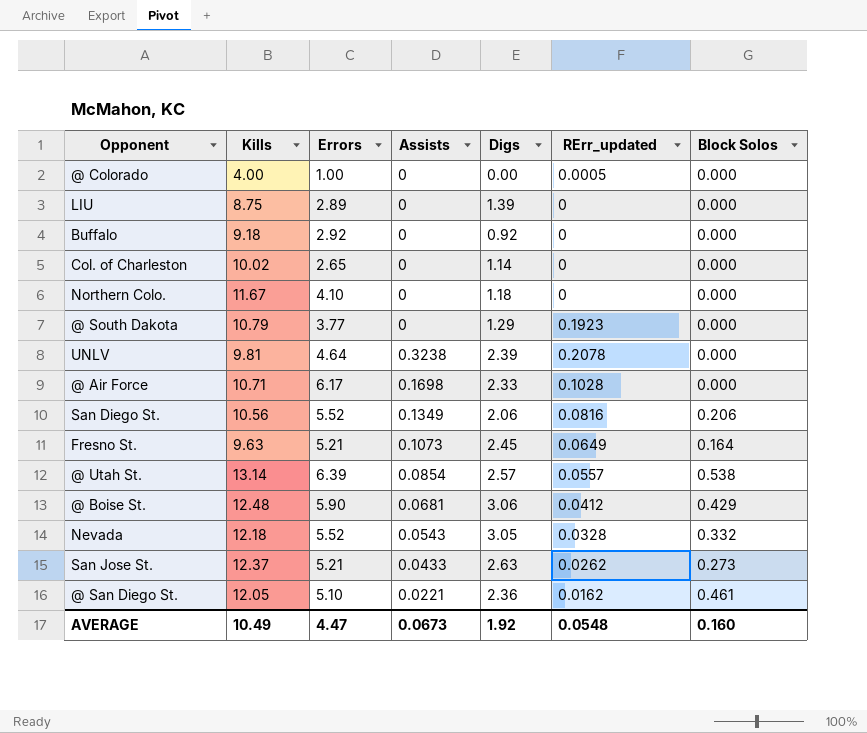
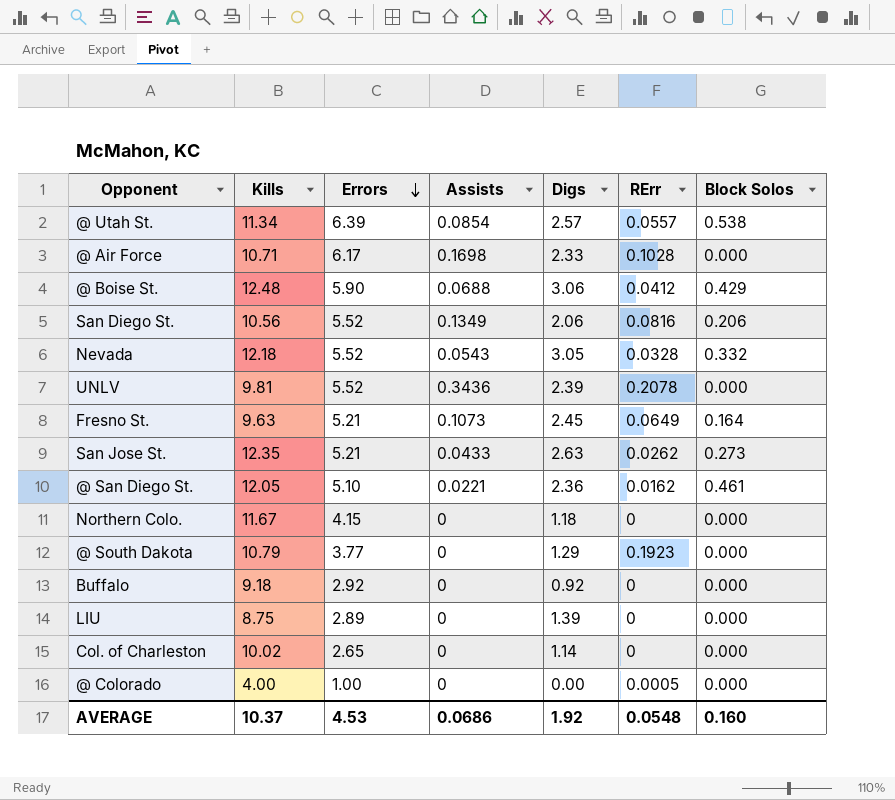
row order: none -> Errors descending
column name: RErr_updated -> RErr
@ Utah St. | Kills: 13.14 -> 11.34
@ Boise St. | Assists: 0.0681 -> 0.0688
UNLV | Errors: 4.64 -> 5.52
UNLV | Assists: 0.3238 -> 0.3436
San Jose St. | Kills: 12.37 -> 12.35
Northern Colo. | Errors: 4.10 -> 4.15
AVERAGE | Kills: 10.49 -> 10.37
AVERAGE | Errors: 4.47 -> 4.53
AVERAGE | Assists: 0.0673 -> 0.0686

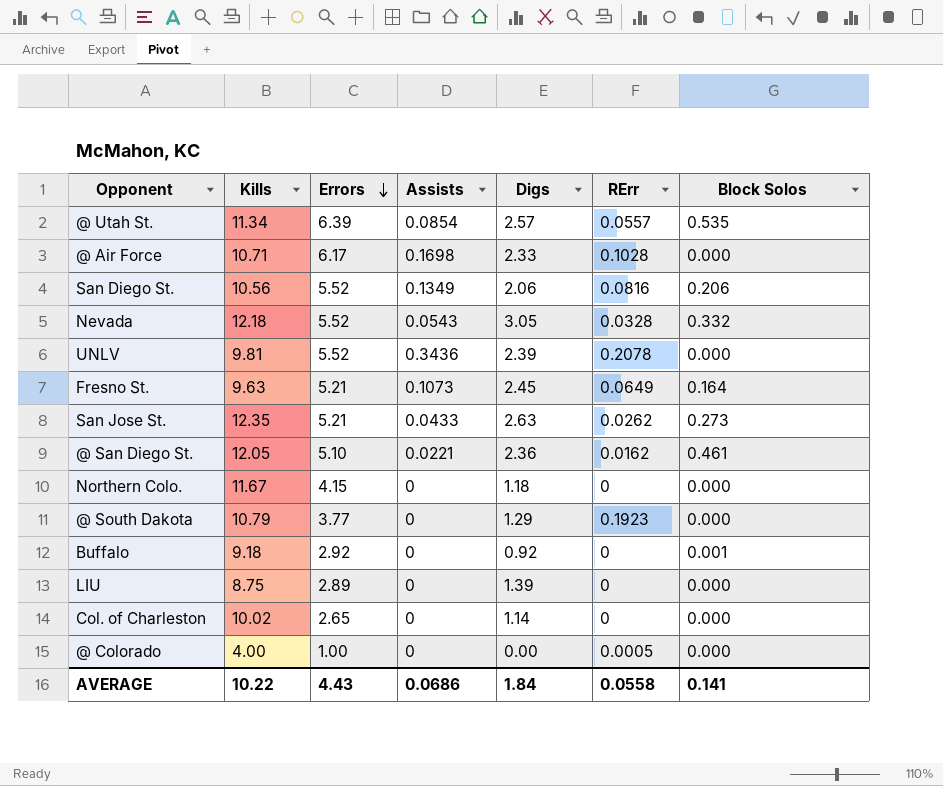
row @ Boise St.: 12.48 | 5.90 | 0.0688 | 3.06 | 0.0412 | 0.429 -> none
@ Utah St. | Block Solos: 0.538 -> 0.535
Buffalo | Block Solos: 0.000 -> 0.001
AVERAGE | Kills: 10.37 -> 10.22
AVERAGE | Errors: 4.53 -> 4.43
AVERAGE | Digs: 1.92 -> 1.84
AVERAGE | RErr: 0.0548 -> 0.0558
AVERAGE | Block Solos: 0.160 -> 0.141

